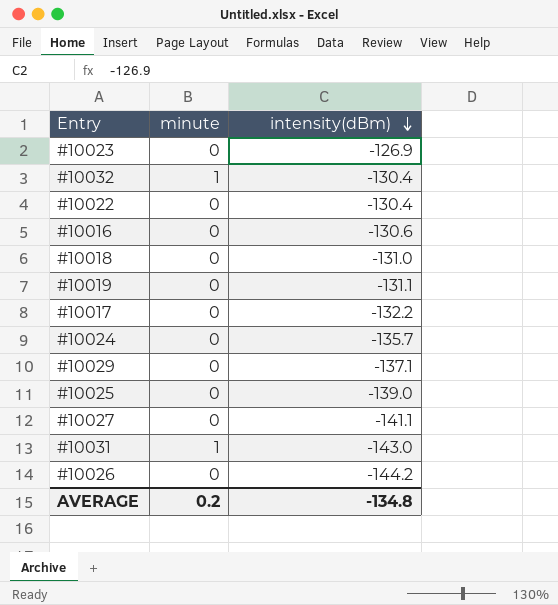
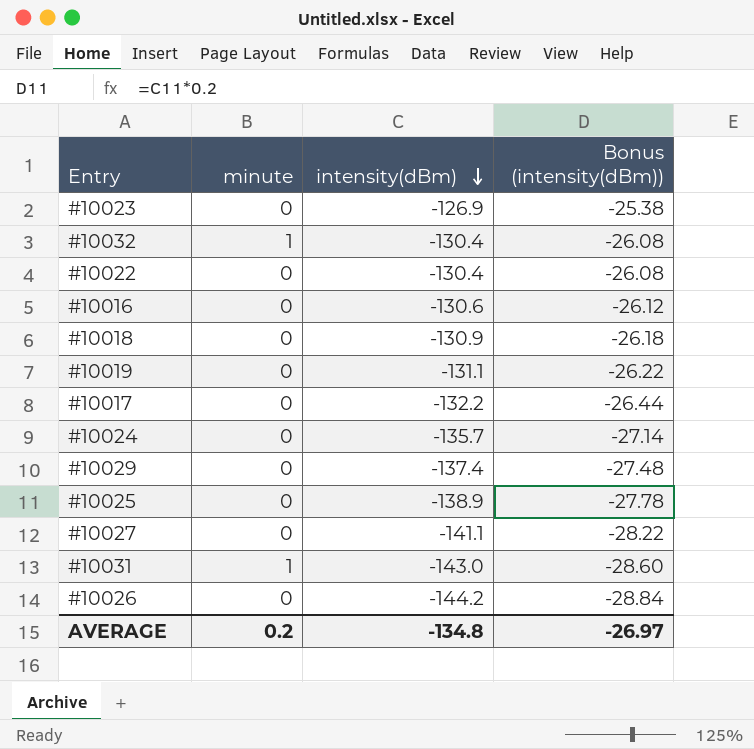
column Bonus (intensity(dBm)) | formula: none -> [intensity(dBm)] * 0.2
#10018 | intensity(dBm): -131.0 -> -130.9
#10029 | intensity(dBm): -137.1 -> -137.4
#10025 | intensity(dBm): -139.0 -> -138.9

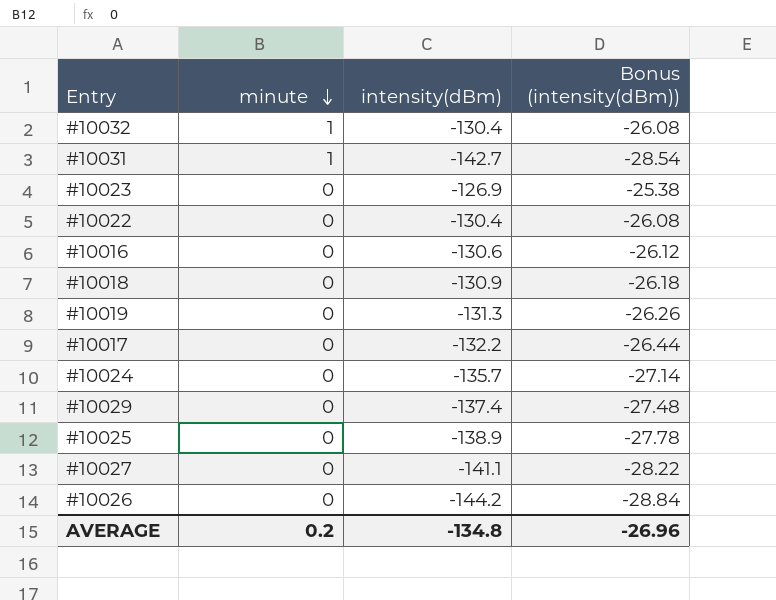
row order: intensity(dBm) descending -> minute descending
#10031 | intensity(dBm): -143.0 -> -142.7
#10031 | Bonus (intensity(dBm)): -28.60 -> -28.54
#10019 | intensity(dBm): -131.1 -> -131.3
#10019 | Bonus (intensity(dBm)): -26.22 -> -26.26
AVERAGE | Bonus (intensity(dBm)): -26.97 -> -26.96

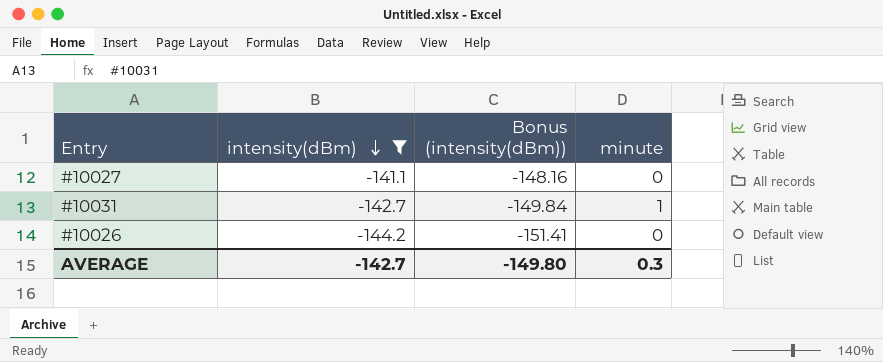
filter: none -> intensity(dBm) <= -141.1
row order: minute descending -> intensity(dBm) descending
column Bonus (intensity(dBm)) | formula: [intensity(dBm)] * 0.2 -> [intensity(dBm)] * 1.05
column minute | position: 2 -> 4
AVERAGE | intensity(dBm): -134.8 -> -142.7
AVERAGE | Bonus (intensity(dBm)): -26.96 -> -149.80
AVERAGE | minute: 0.2 -> 0.3

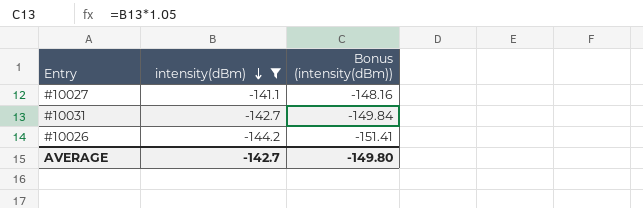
column minute | position: 4 -> none

